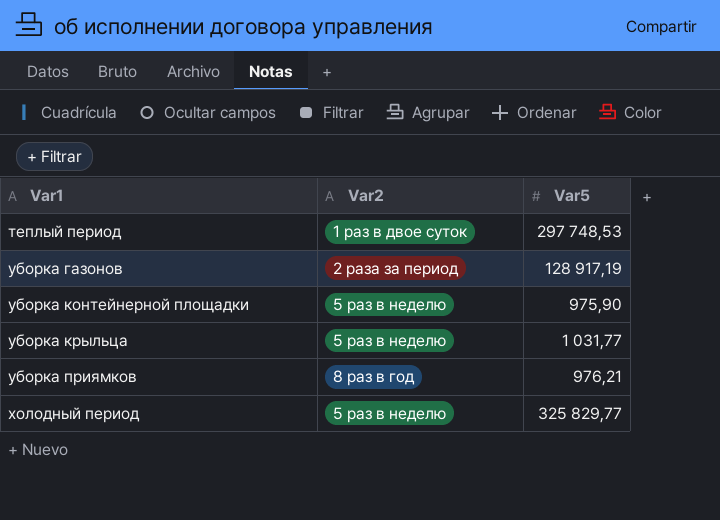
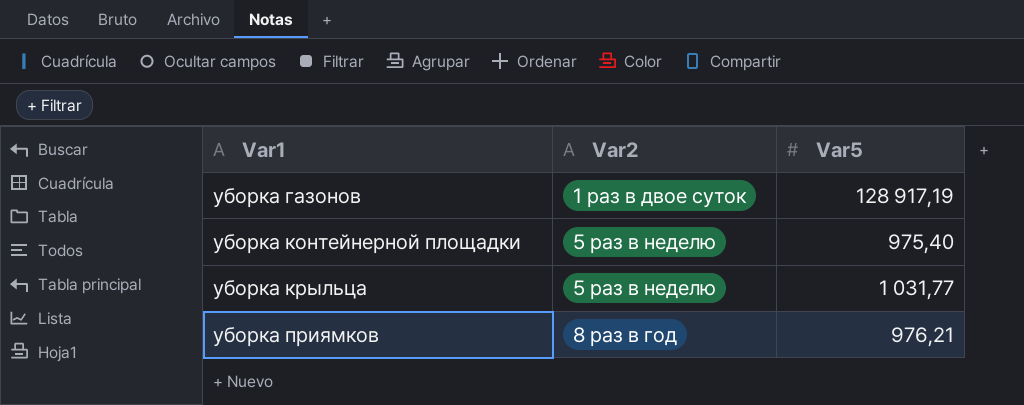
row теплый период: 1 раз в двое суток | 297 748,53 -> none
row холодный период: 5 раз в неделю | 325 829,77 -> none
уборка газонов | Var2: 2 раза за период -> 1 раз в двое суток
уборка контейнерной площадки | Var5: 975,90 -> 975,40

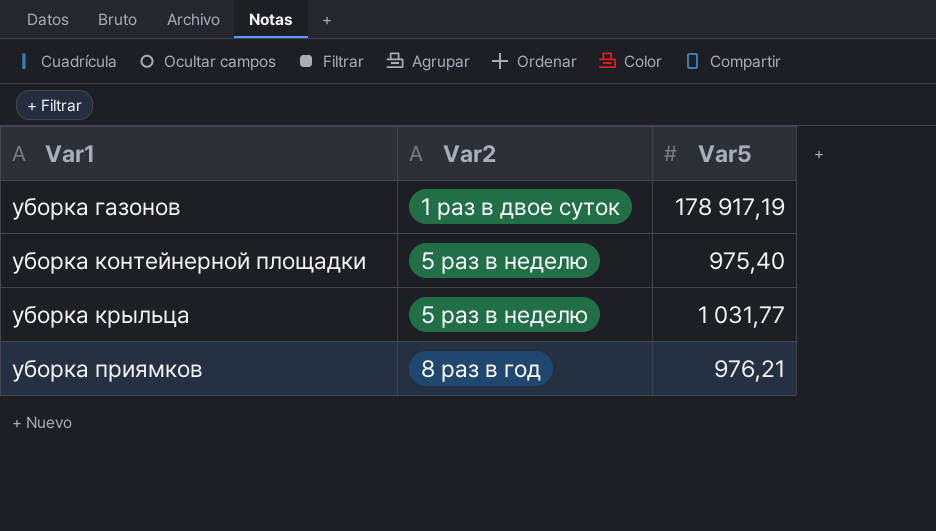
уборка газонов | Var5: 128 917,19 -> 178 917,19

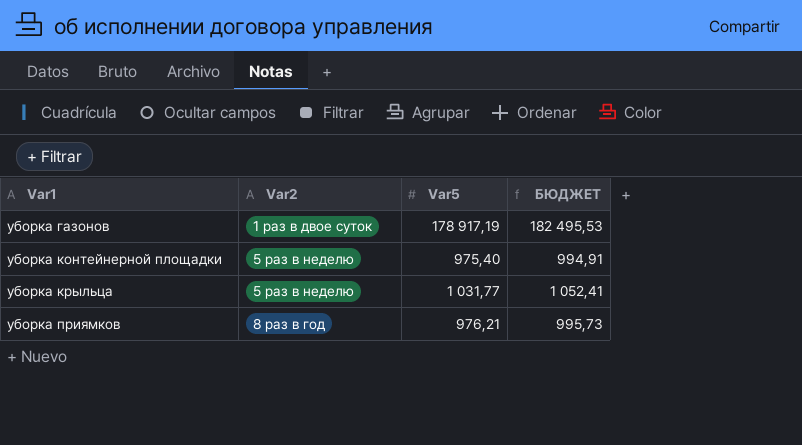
column БЮДЖЕТ | formula: none -> [Var5] * 1,02

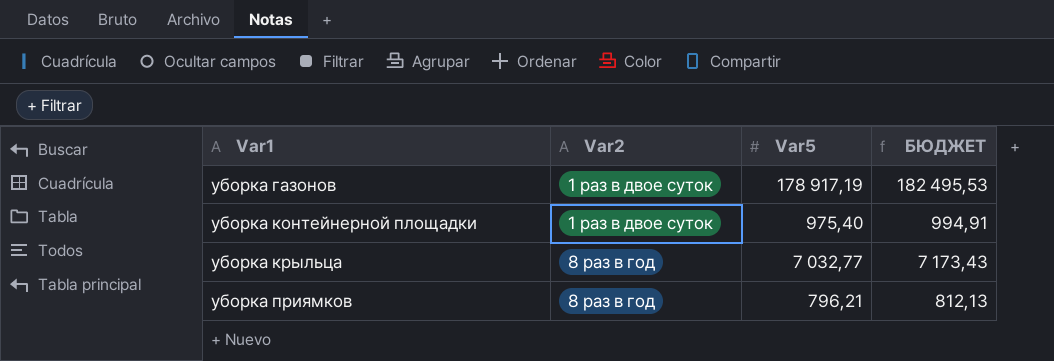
уборка контейнерной площадки | Var2: 5 раз в неделю -> 1 раз в двое суток
уборка крыльца | Var2: 5 раз в неделю -> 8 раз в год
уборка крыльца | Var5: 1 031,77 -> 7 032,77
уборка крыльца | БЮДЖЕТ: 1 052,41 -> 7 173,43
уборка приямков | Var5: 976,21 -> 796,21
уборка приямков | БЮДЖЕТ: 995,73 -> 812,13

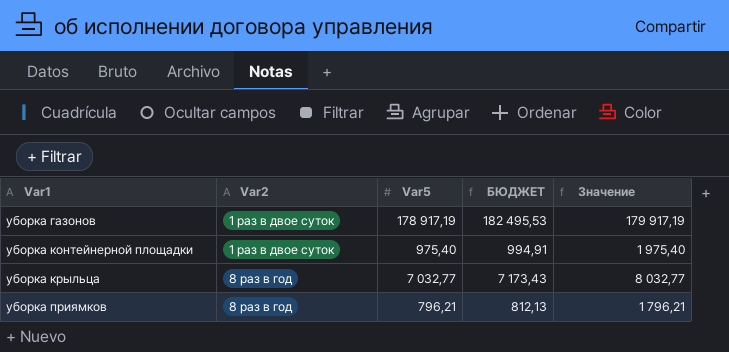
column Значение | formula: none -> [Var5] + 1000

